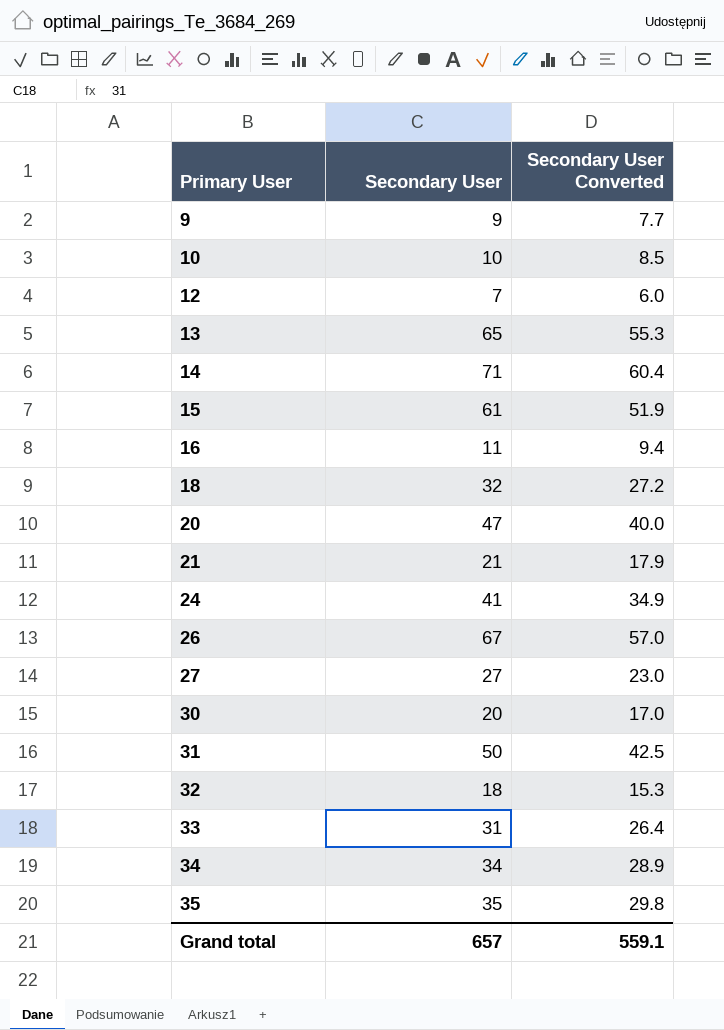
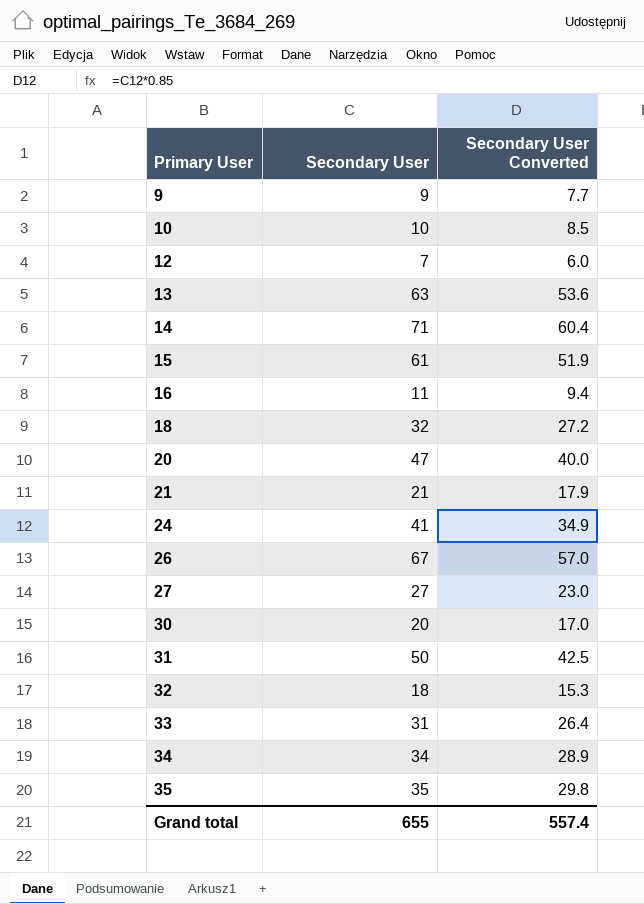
13 | Secondary User: 65 -> 63
13 | Secondary User Converted: 55.3 -> 53.6
Grand total | Secondary User: 657 -> 655
Grand total | Secondary User Converted: 559.1 -> 557.4

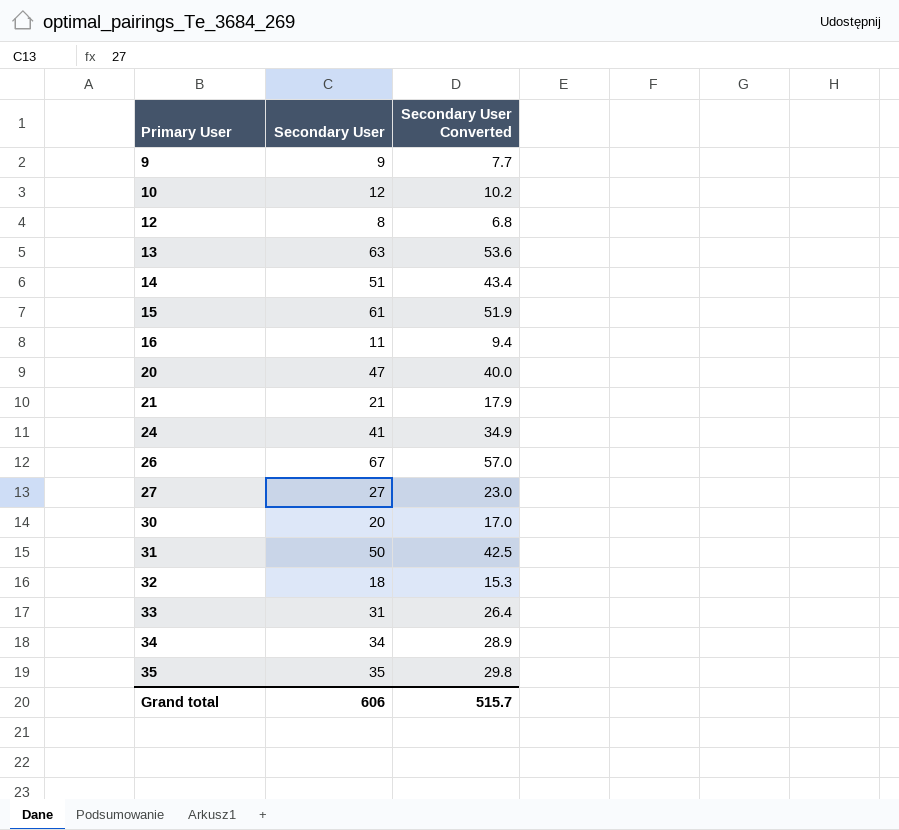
row 18: 32 | 27.2 -> none
10 | Secondary User: 10 -> 12
10 | Secondary User Converted: 8.5 -> 10.2
12 | Secondary User: 7 -> 8
12 | Secondary User Converted: 6.0 -> 6.8
14 | Secondary User: 71 -> 51
14 | Secondary User Converted: 60.4 -> 43.4
Grand total | Secondary User: 655 -> 606
Grand total | Secondary User Converted: 557.4 -> 515.7

